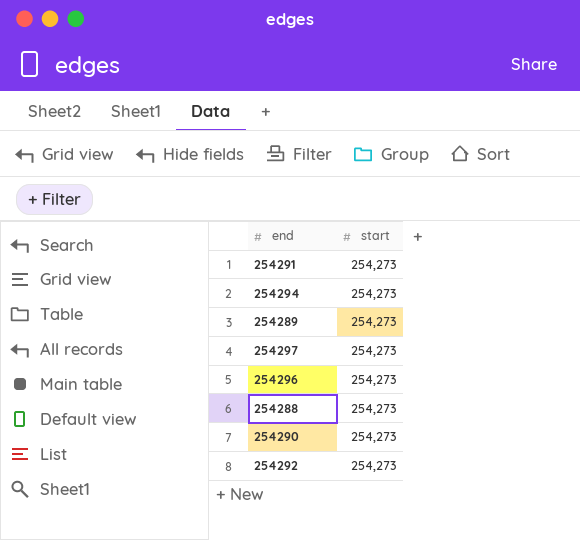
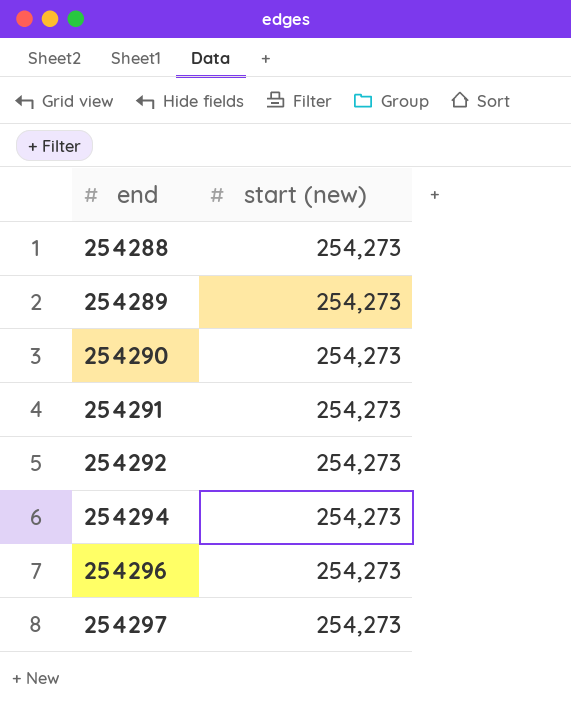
row order: none -> end ascending
column name: start -> start (new)

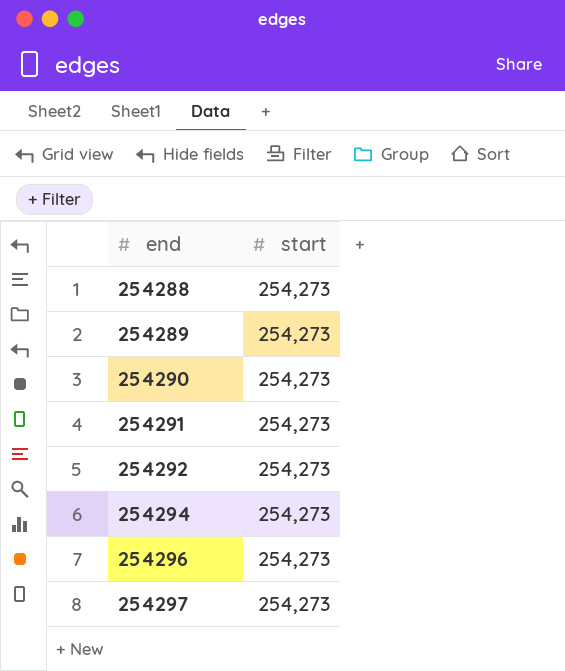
column name: start (new) -> start

